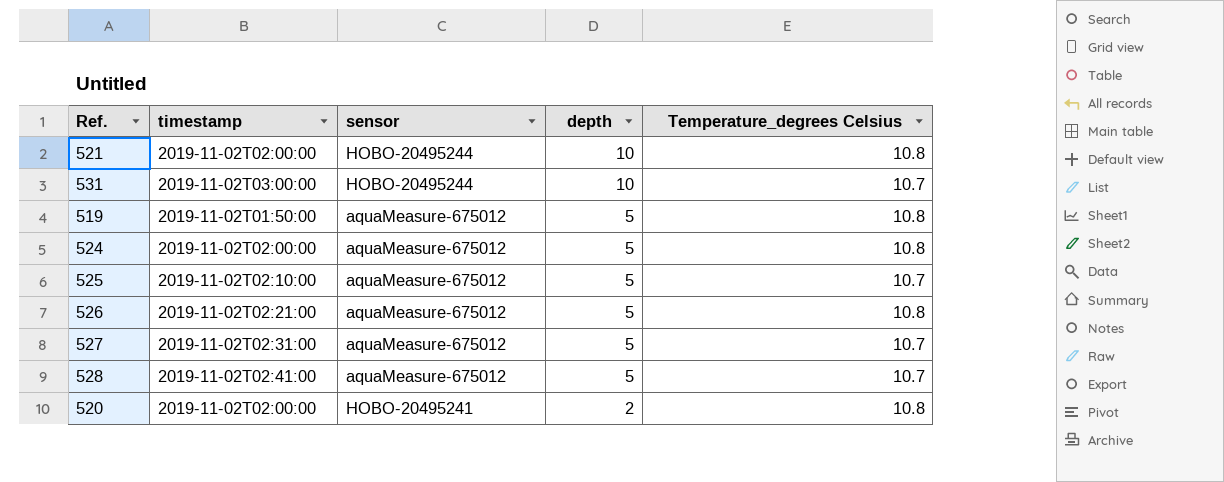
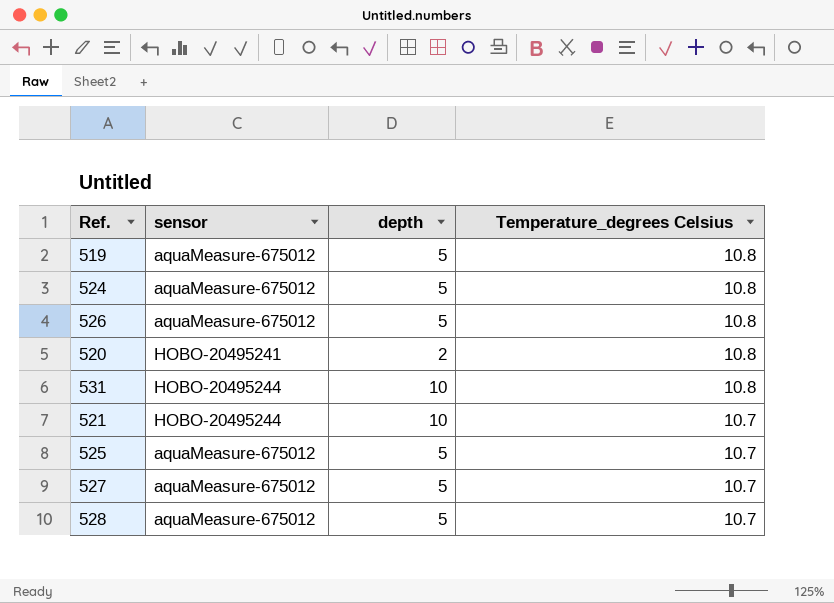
row order: depth descending -> Temperature_degrees Celsius descending
column timestamp | position: 2 -> none
531 | Temperature_degrees Celsius: 10.7 -> 10.8
521 | Temperature_degrees Celsius: 10.8 -> 10.7

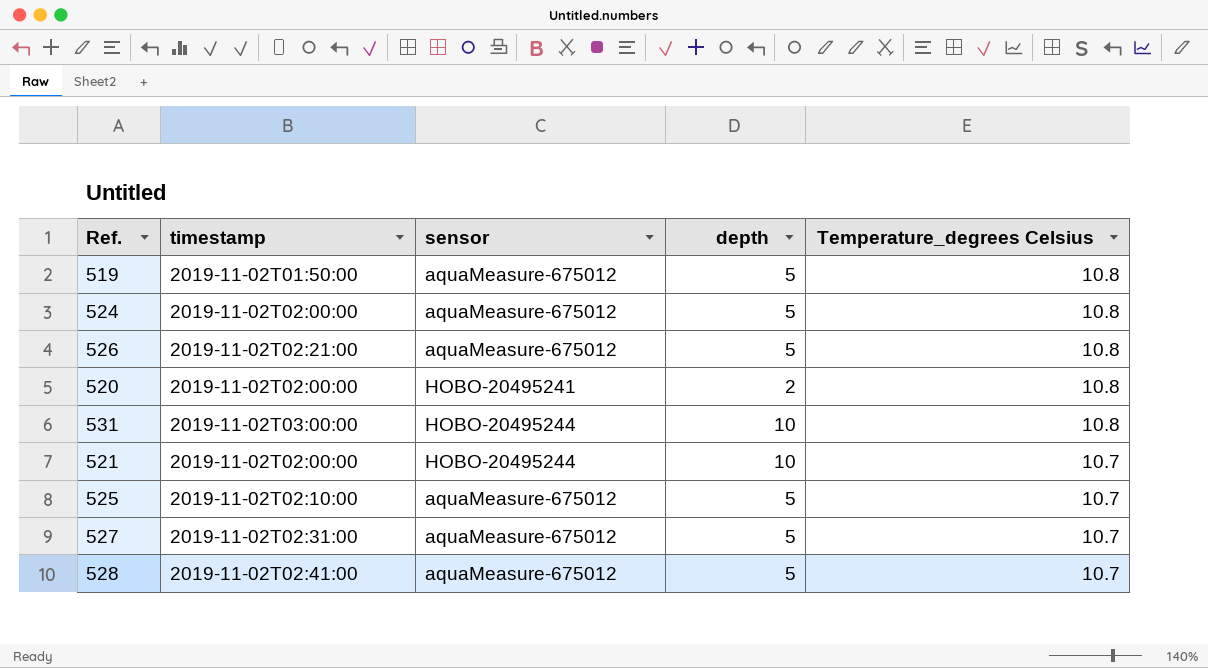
column timestamp | position: none -> 2

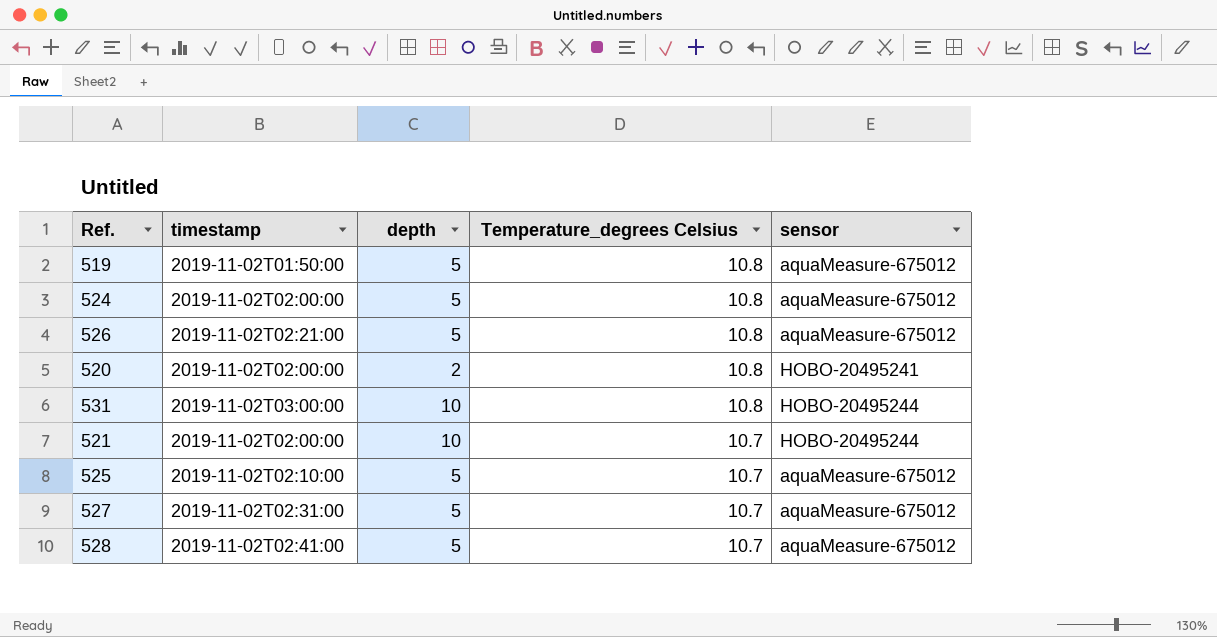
column sensor | position: 3 -> 5

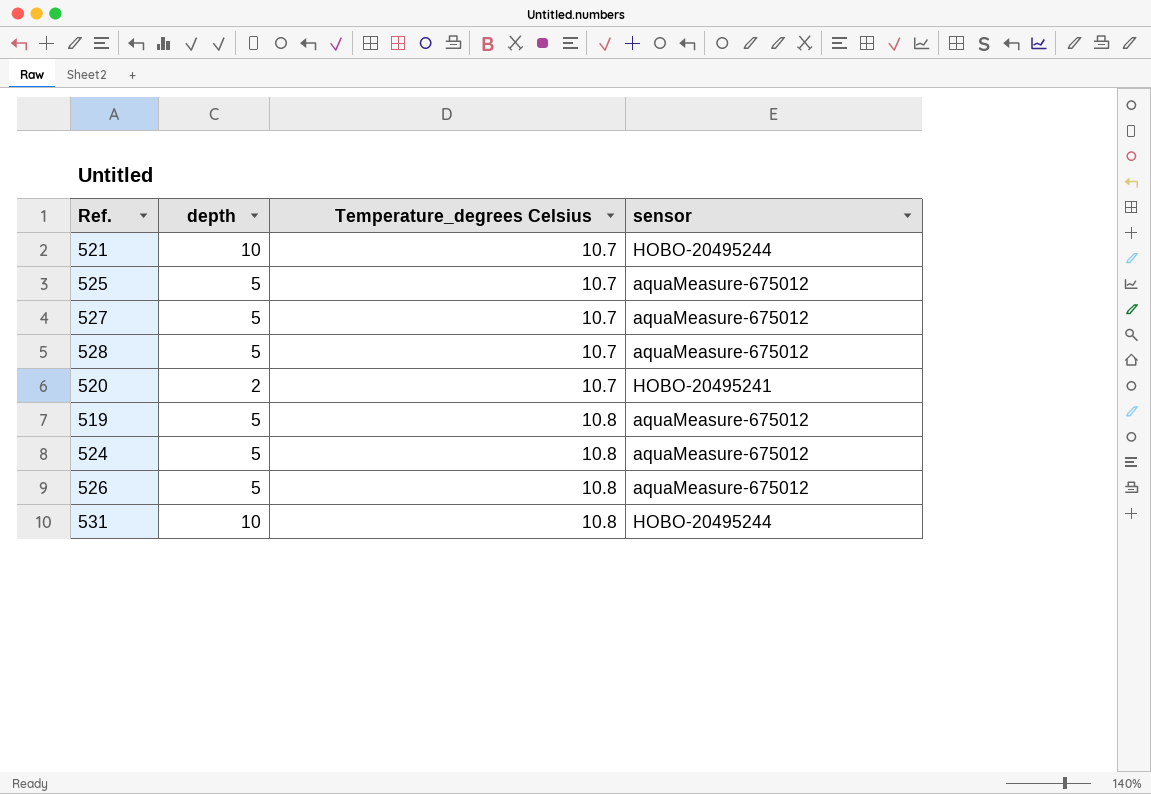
row order: Temperature_degrees Celsius descending -> Temperature_degrees Celsius ascending
column timestamp | position: 2 -> none
520 | Temperature_degrees Celsius: 10.8 -> 10.7

